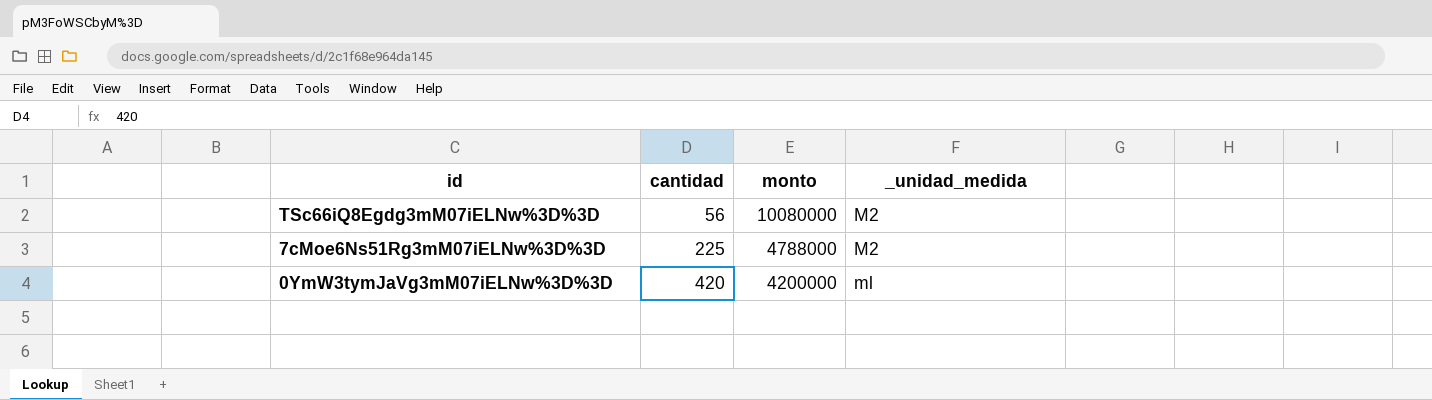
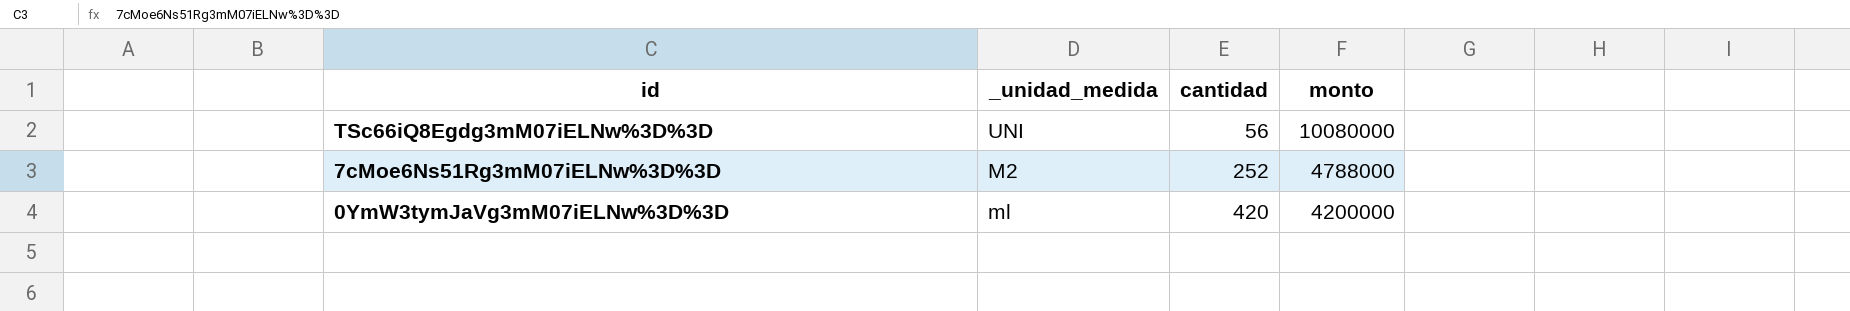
column _unidad_medida | position: 4 -> 2
TSc66iQ8Egdg3mM07iELNw%3D%3D | _unidad_medida: M2 -> UNI
7cMoe6Ns51Rg3mM07iELNw%3D%3D | cantidad: 225 -> 252

